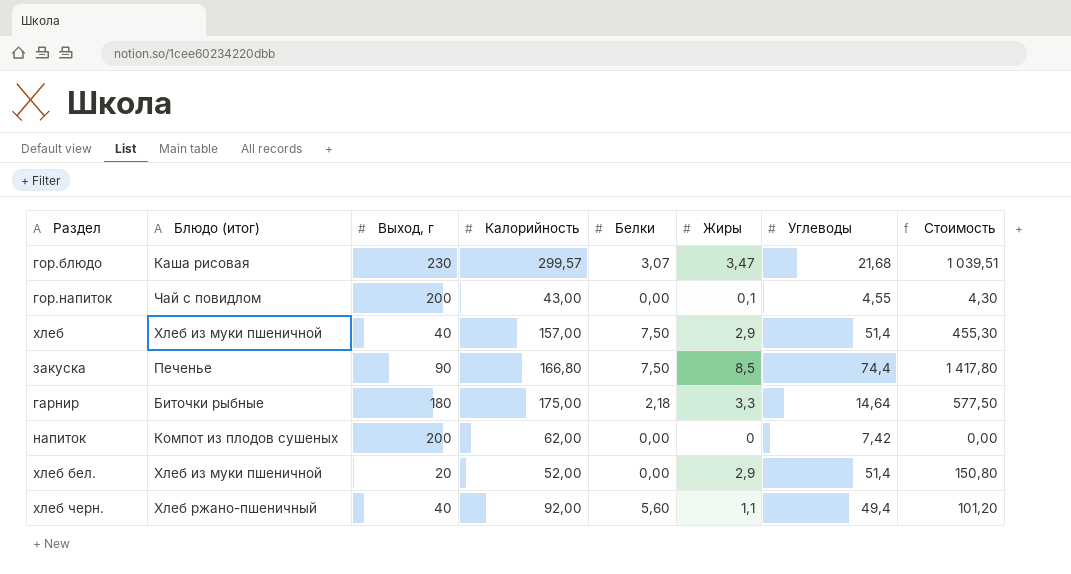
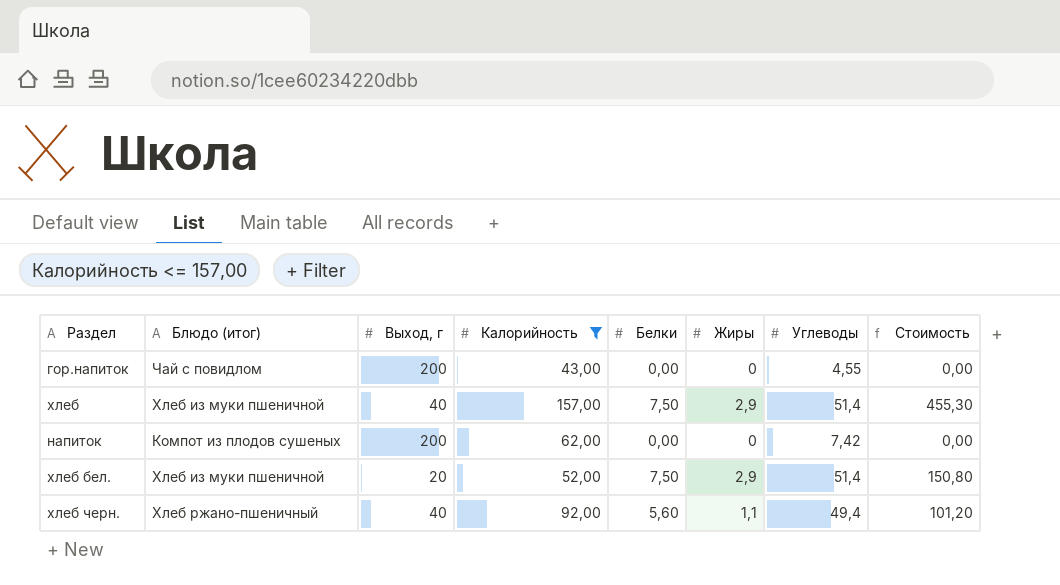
filter: none -> Калорийность <= 157,00
гор.напиток | Жиры: 0,1 -> 0
гор.напиток | Стоимость: 4,30 -> 0,00
хлеб бел. | Белки: 0,00 -> 7,50

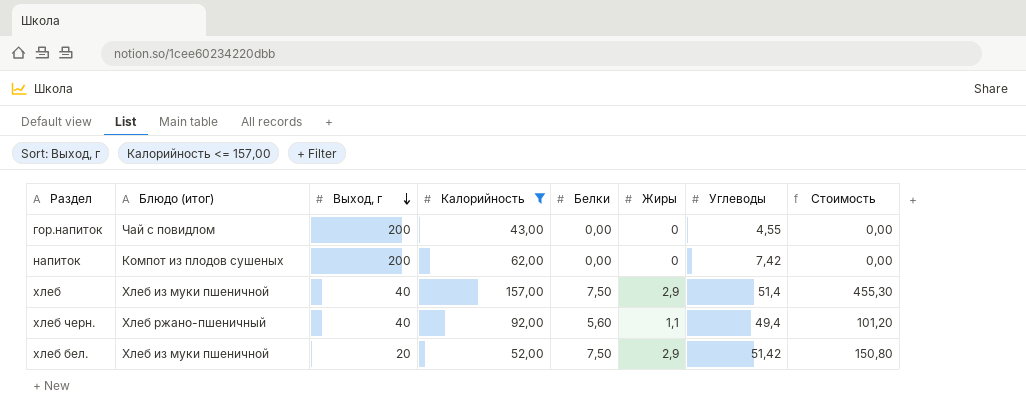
row order: none -> Выход, г descending
хлеб бел. | Углеводы: 51,4 -> 51,42

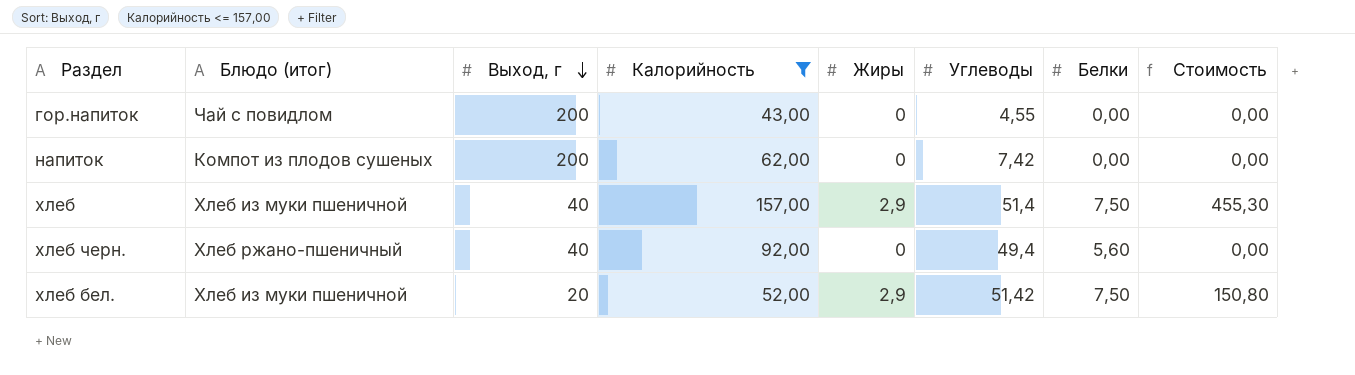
column Белки | position: 5 -> 7
хлеб черн. | Жиры: 1,1 -> 0
хлеб черн. | Стоимость: 101,20 -> 0,00

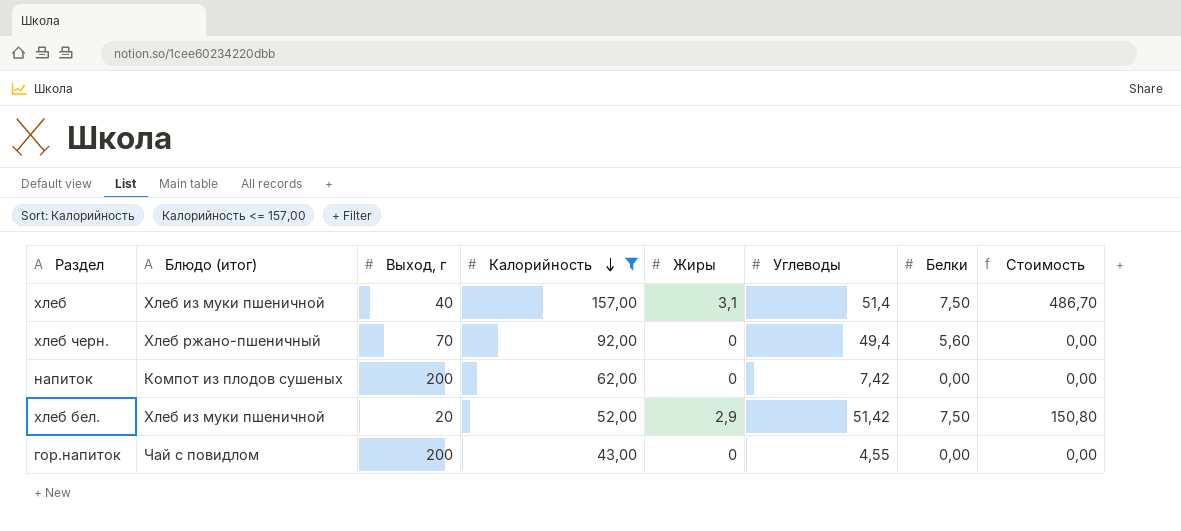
row order: Выход, г descending -> Калорийность descending
хлеб | Жиры: 2,9 -> 3,1
хлеб | Стоимость: 455,30 -> 486,70
хлеб черн. | Выход, г: 40 -> 70

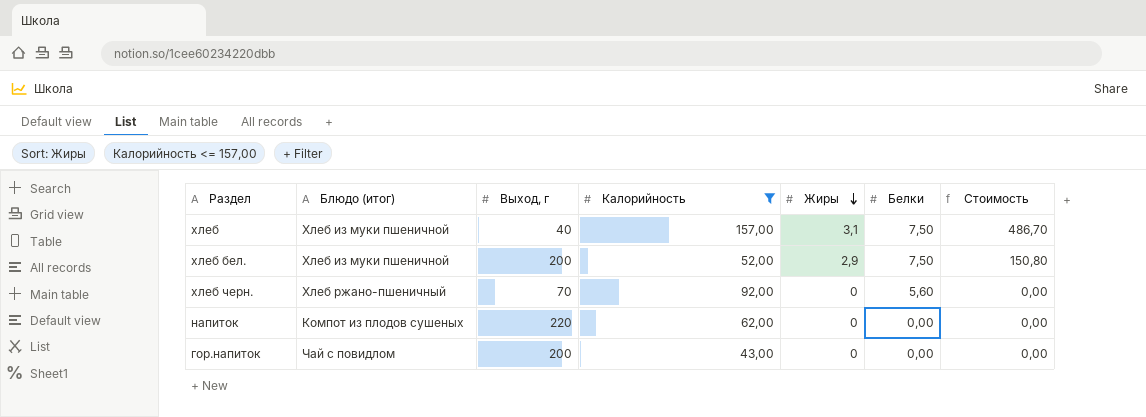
row order: Калорийность descending -> Жиры descending
column Углеводы | position: 6 -> none
хлеб бел. | Выход, г: 20 -> 200
напиток | Выход, г: 200 -> 220

